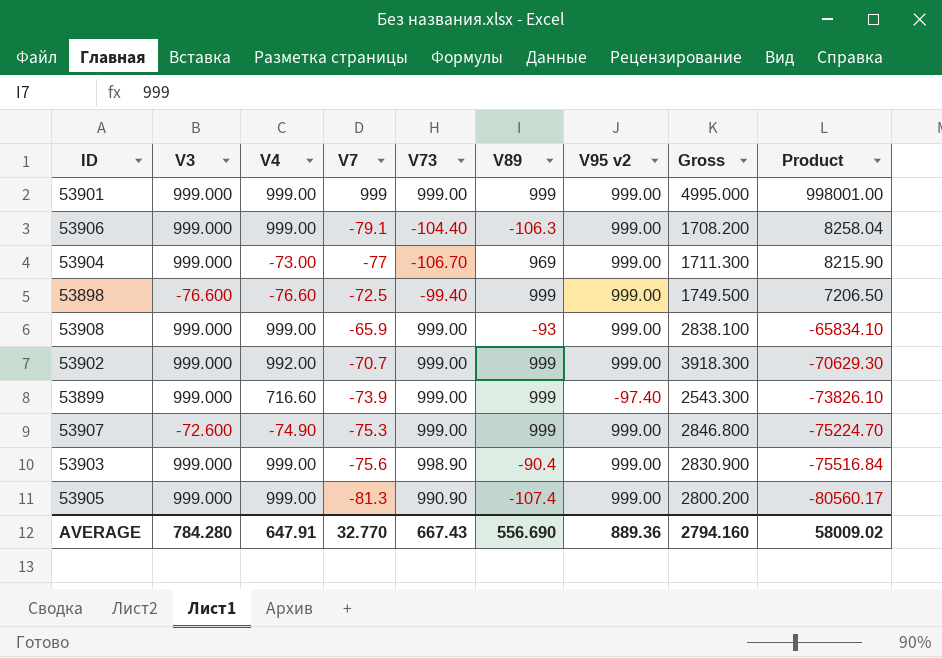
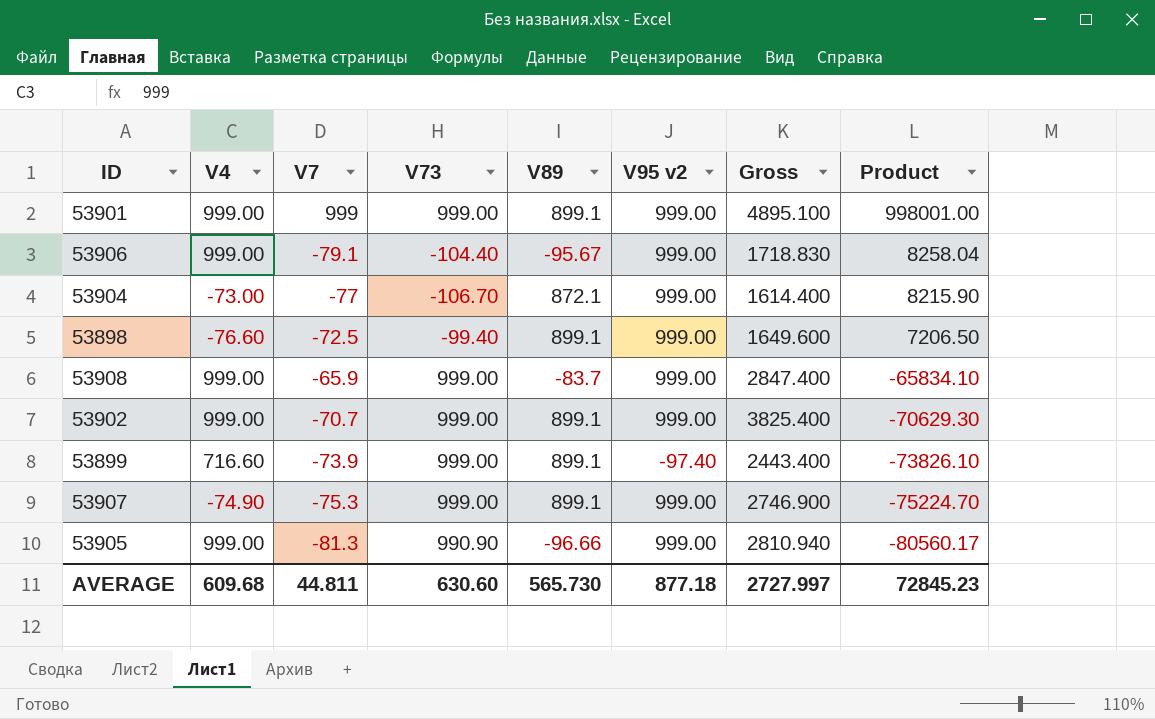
column V3 | position: 2 -> none
row 53903: 999.000 | 999.00 | -75.6 | 998.90 | -90.4 | 999.00 | 2830.900 | -75516.84 -> none
53901 | V89: 999 -> 899.1
53901 | Gross: 4995.000 -> 4895.100
53906 | V89: -106.3 -> -95.67
53906 | Gross: 1708.200 -> 1718.830
53904 | V89: 969 -> 872.1
53904 | Gross: 1711.300 -> 1614.400
53898 | V89: 999 -> 899.1
53898 | Gross: 1749.500 -> 1649.600
53908 | V89: -93 -> -83.7
53908 | Gross: 2838.100 -> 2847.400
53902 | V4: 992.00 -> 999.00
53902 | V89: 999 -> 899.1
53902 | Gross: 3918.300 -> 3825.400
53899 | V89: 999 -> 899.1
53899 | Gross: 2543.300 -> 2443.400
53907 | V89: 999 -> 899.1
53907 | Gross: 2846.800 -> 2746.900
53905 | V89: -107.4 -> -96.66
53905 | Gross: 2800.200 -> 2810.940
AVERAGE | V4: 647.91 -> 609.68
AVERAGE | V7: 32.770 -> 44.811
AVERAGE | V73: 667.43 -> 630.60
AVERAGE | V89: 556.690 -> 565.730
AVERAGE | V95 v2: 889.36 -> 877.18
AVERAGE | Gross: 2794.160 -> 2727.997
AVERAGE | Product: 58009.02 -> 72845.23

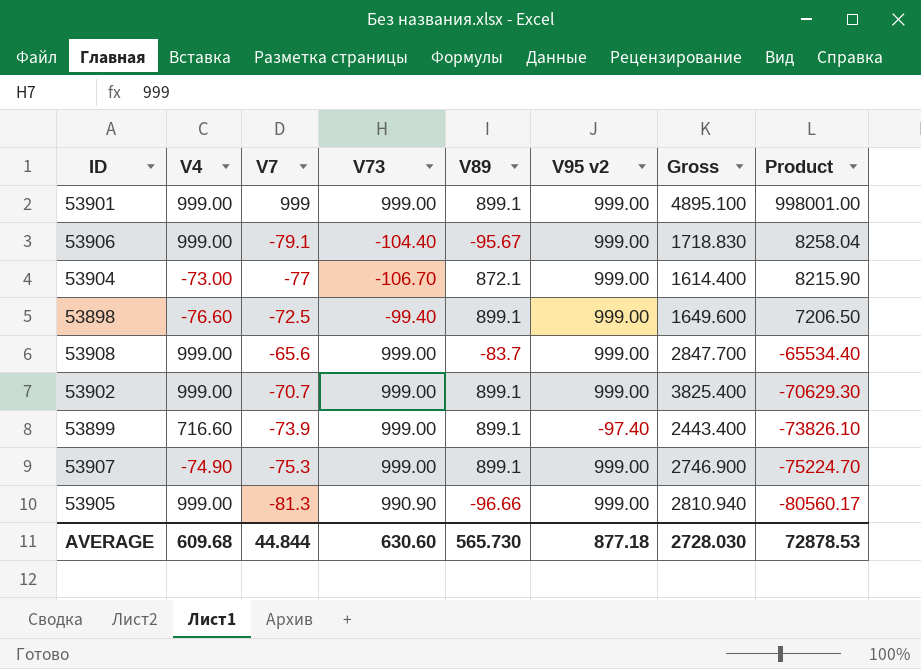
53908 | V7: -65.9 -> -65.6
53908 | Gross: 2847.400 -> 2847.700
53908 | Product: -65834.10 -> -65534.40
AVERAGE | V7: 44.811 -> 44.844
AVERAGE | Gross: 2727.997 -> 2728.030
AVERAGE | Product: 72845.23 -> 72878.53

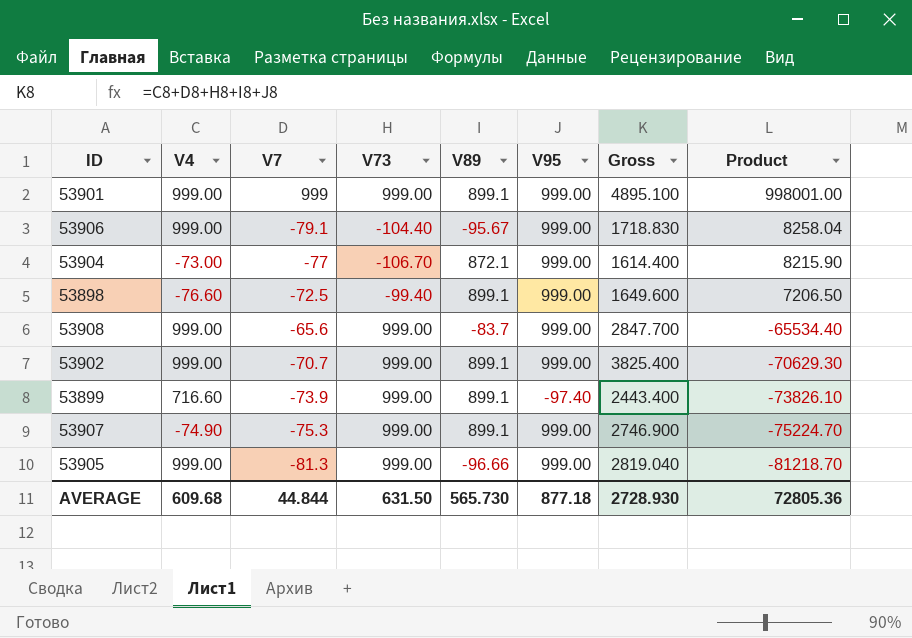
column name: V95 v2 -> V95
53905 | V73: 990.90 -> 999.00
53905 | Gross: 2810.940 -> 2819.040
53905 | Product: -80560.17 -> -81218.70
AVERAGE | V73: 630.60 -> 631.50
AVERAGE | Gross: 2728.030 -> 2728.930
AVERAGE | Product: 72878.53 -> 72805.36

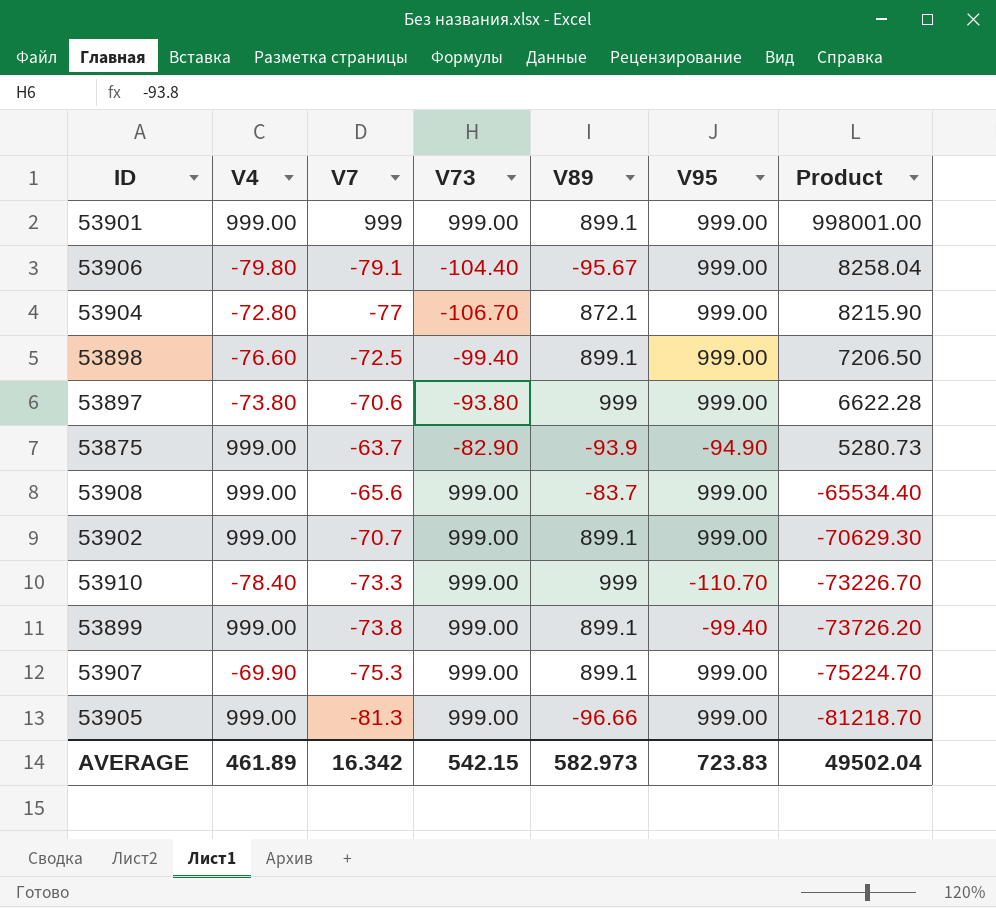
column Gross | formula: [V4] + [V7] + [V73] + [V89] + [V95] -> none
53906 | V4: 999.00 -> -79.80
53904 | V4: -73.00 -> -72.80
row 53897: none -> -73.80 | -70.6 | -93.80 | 999 | 999.00 | 6622.28
row 53875: none -> 999.00 | -63.7 | -82.90 | -93.9 | -94.90 | 5280.73
row 53910: none -> -78.40 | -73.3 | 999.00 | 999 | -110.70 | -73226.70
53899 | V4: 716.60 -> 999.00
53899 | V7: -73.9 -> -73.8
53899 | V95: -97.40 -> -99.40
53899 | Product: -73826.10 -> -73726.20
53907 | V4: -74.90 -> -69.90
AVERAGE | V4: 609.68 -> 461.89
AVERAGE | V7: 44.844 -> 16.342
AVERAGE | V73: 631.50 -> 542.15
AVERAGE | V89: 565.730 -> 582.973
AVERAGE | V95: 877.18 -> 723.83
AVERAGE | Product: 72805.36 -> 49502.04

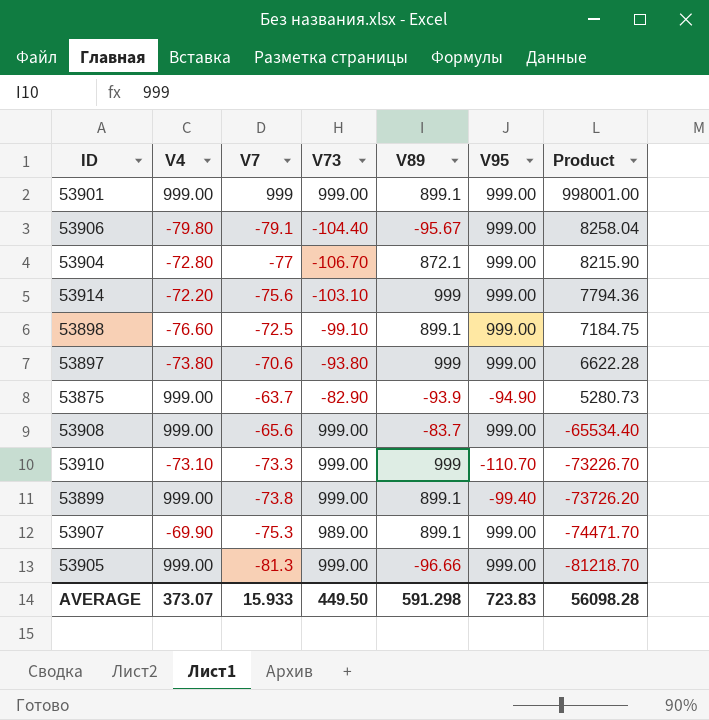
row 53902: 999.00 | -70.7 | 999.00 | 899.1 | 999.00 | -70629.30 -> none
row 53914: none -> -72.20 | -75.6 | -103.10 | 999 | 999.00 | 7794.36
53898 | V73: -99.40 -> -99.10
53898 | Product: 7206.50 -> 7184.75
53910 | V4: -78.40 -> -73.10
53907 | V73: 999.00 -> 989.00
53907 | Product: -75224.70 -> -74471.70
AVERAGE | V4: 461.89 -> 373.07
AVERAGE | V7: 16.342 -> 15.933
AVERAGE | V73: 542.15 -> 449.50
AVERAGE | V89: 582.973 -> 591.298
AVERAGE | Product: 49502.04 -> 56098.28

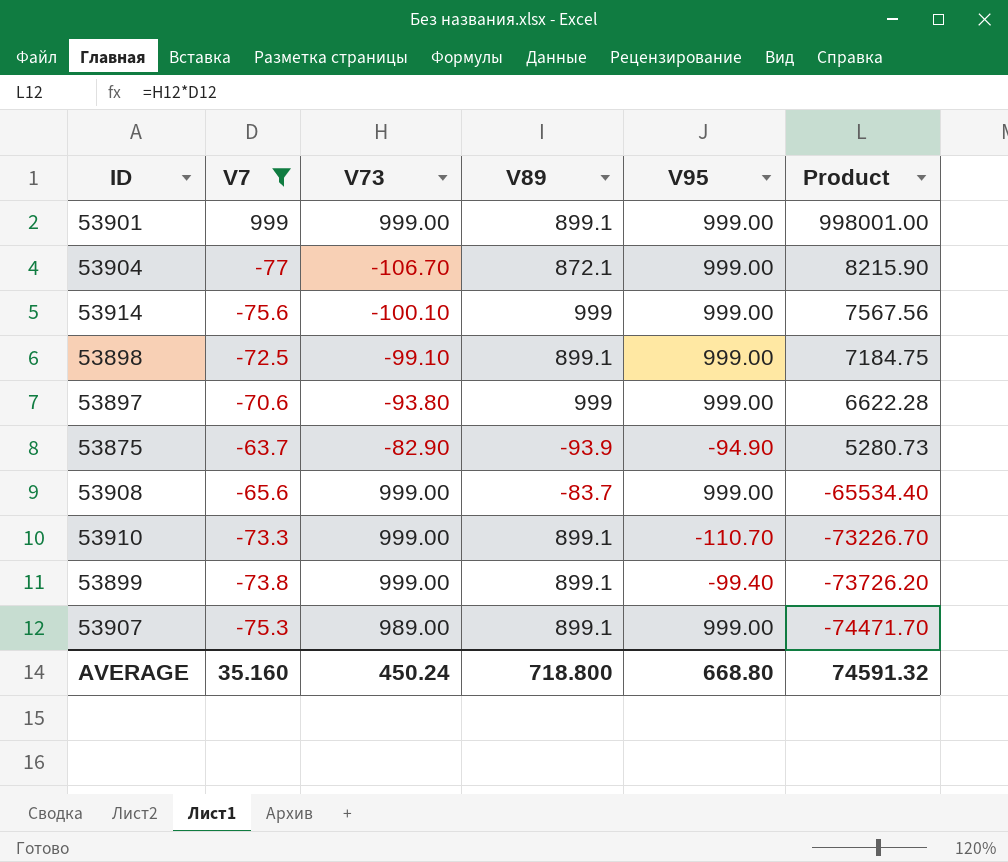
filter: none -> V7 >= -77
column V4 | position: 2 -> none
53914 | V73: -103.10 -> -100.10
53914 | Product: 7794.36 -> 7567.56
53910 | V89: 999 -> 899.1
AVERAGE | V7: 15.933 -> 35.160
AVERAGE | V73: 449.50 -> 450.24
AVERAGE | V89: 591.298 -> 718.800
AVERAGE | V95: 723.83 -> 668.80
AVERAGE | Product: 56098.28 -> 74591.32

